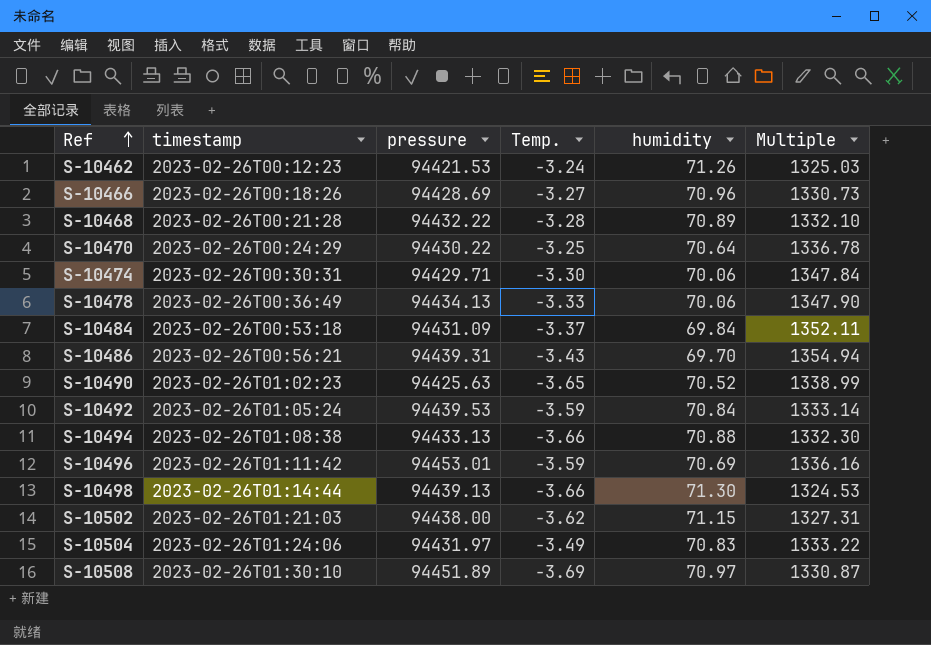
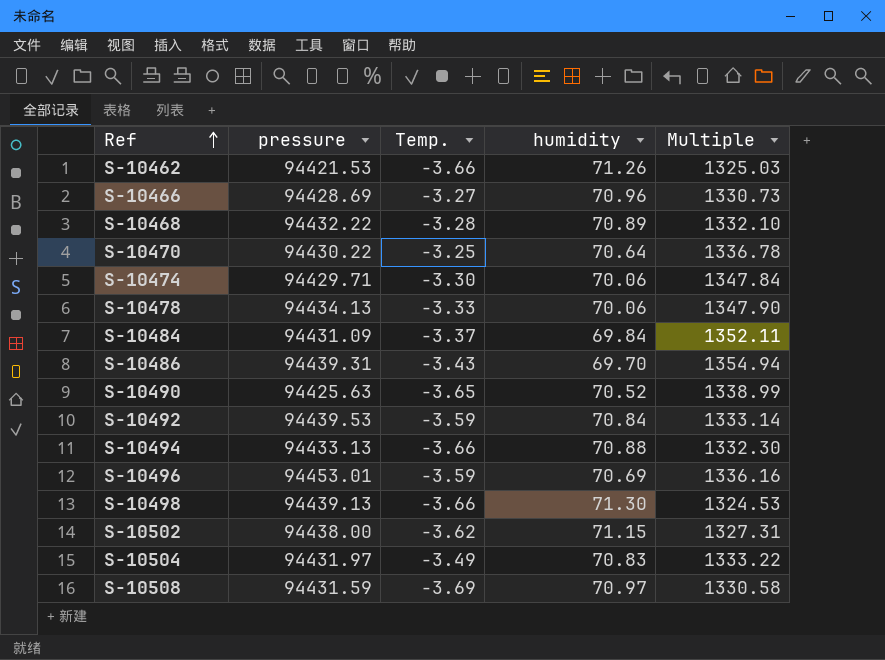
column timestamp | position: 2 -> none
S-10462 | Temp.: -3.24 -> -3.66
S-10508 | pressure: 94451.89 -> 94431.59
S-10508 | Multiple: 1330.87 -> 1330.58

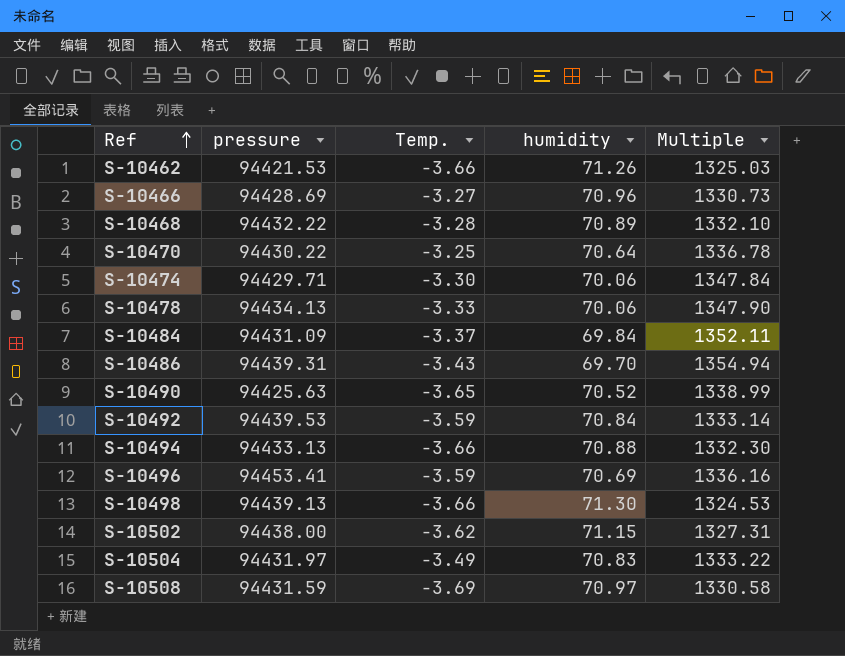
S-10496 | pressure: 94453.01 -> 94453.41

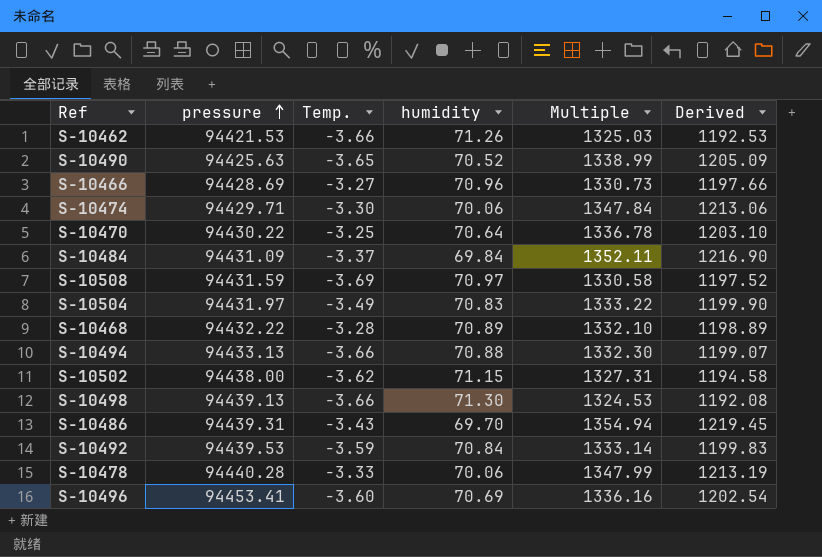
row order: Ref ascending -> pressure ascending
column Derived | formula: none -> [Multiple] * 0.9
S-10478 | pressure: 94434.13 -> 94440.28
S-10478 | Multiple: 1347.90 -> 1347.99
S-10496 | Temp.: -3.59 -> -3.60

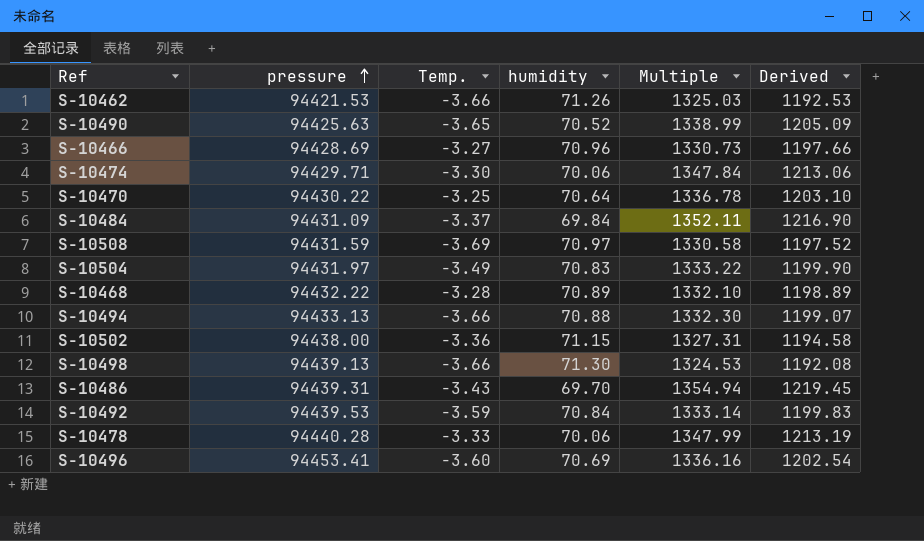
S-10502 | Temp.: -3.62 -> -3.36

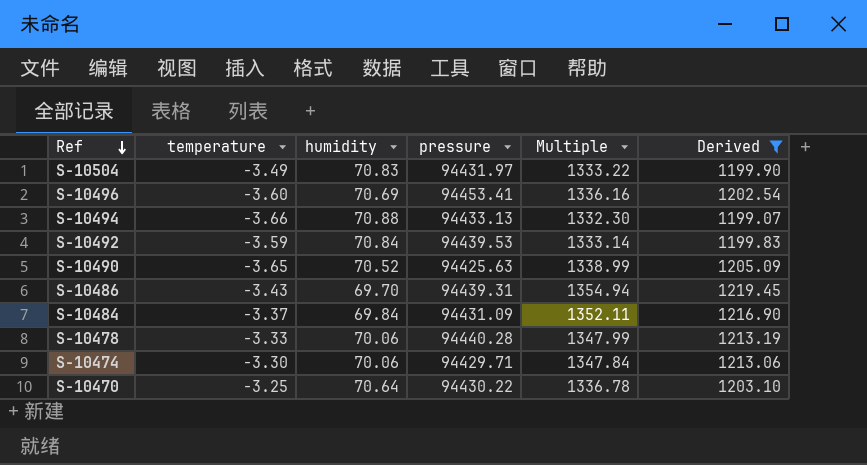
filter: none -> Derived >= 1199.07
row order: pressure ascending -> Ref descending
column name: Temp. -> temperature
column pressure | position: 2 -> 4

